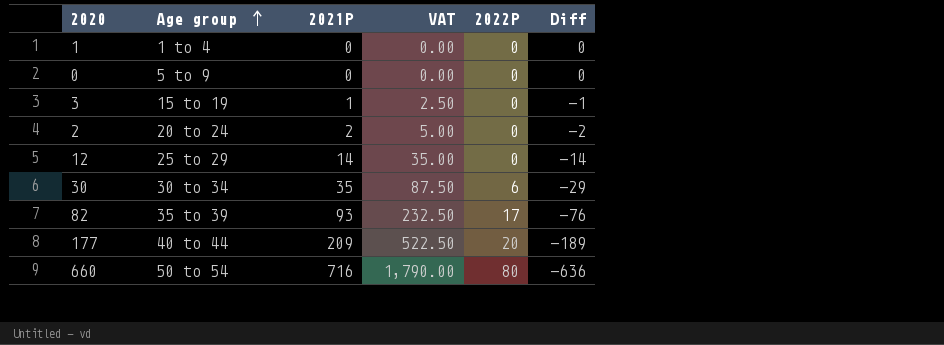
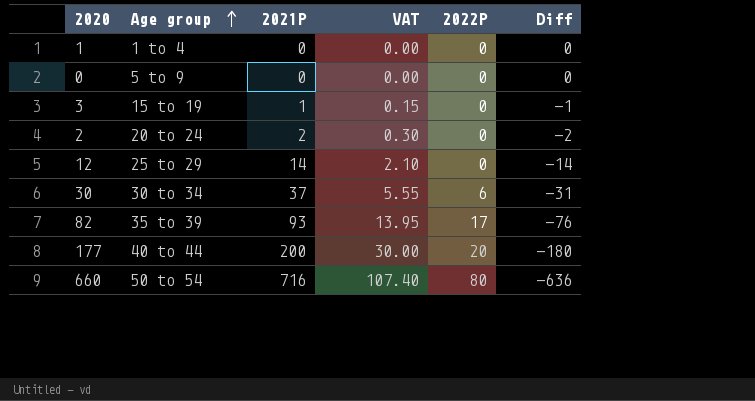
column VAT | formula: [2021P] * 2.5 -> [2021P] * 0.15
30 | 2021P: 35 -> 37
30 | Diff: -29 -> -31
177 | 2021P: 209 -> 200
177 | Diff: -189 -> -180

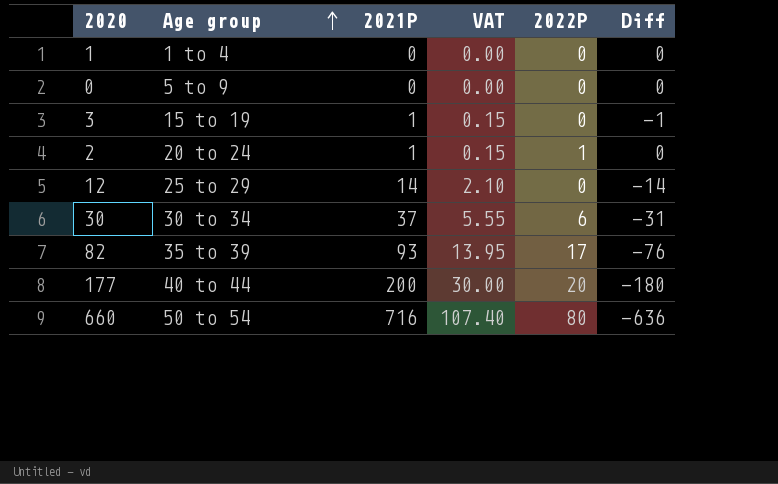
2 | 2021P: 2 -> 1
2 | VAT: 0.30 -> 0.15
2 | 2022P: 0 -> 1
2 | Diff: -2 -> 0

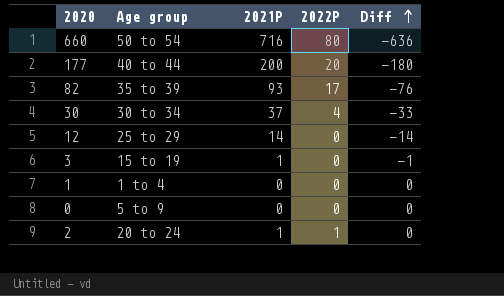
row order: Age group ascending -> Diff ascending
column VAT | formula: [2021P] * 0.15 -> none
30 | 2022P: 6 -> 4
30 | Diff: -31 -> -33

